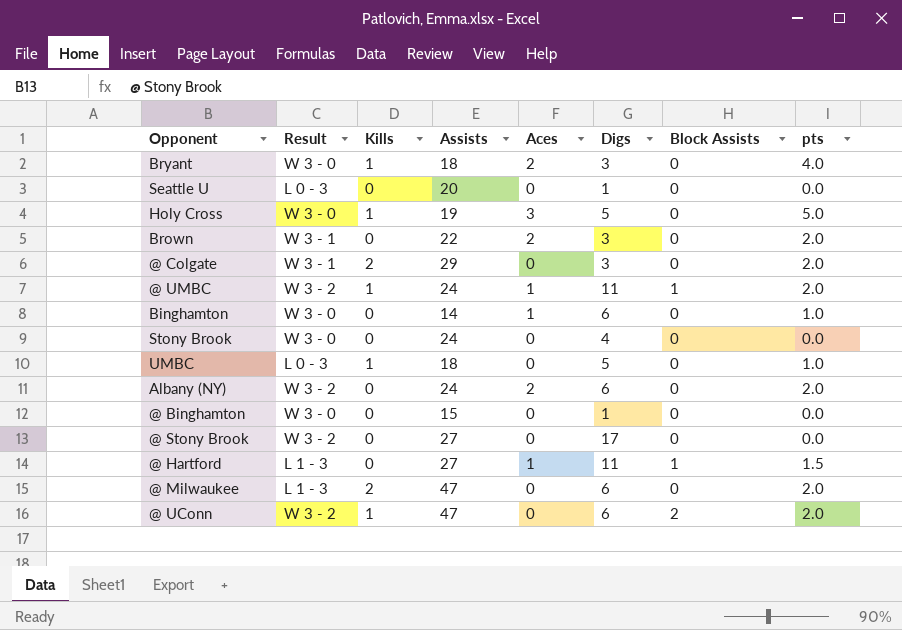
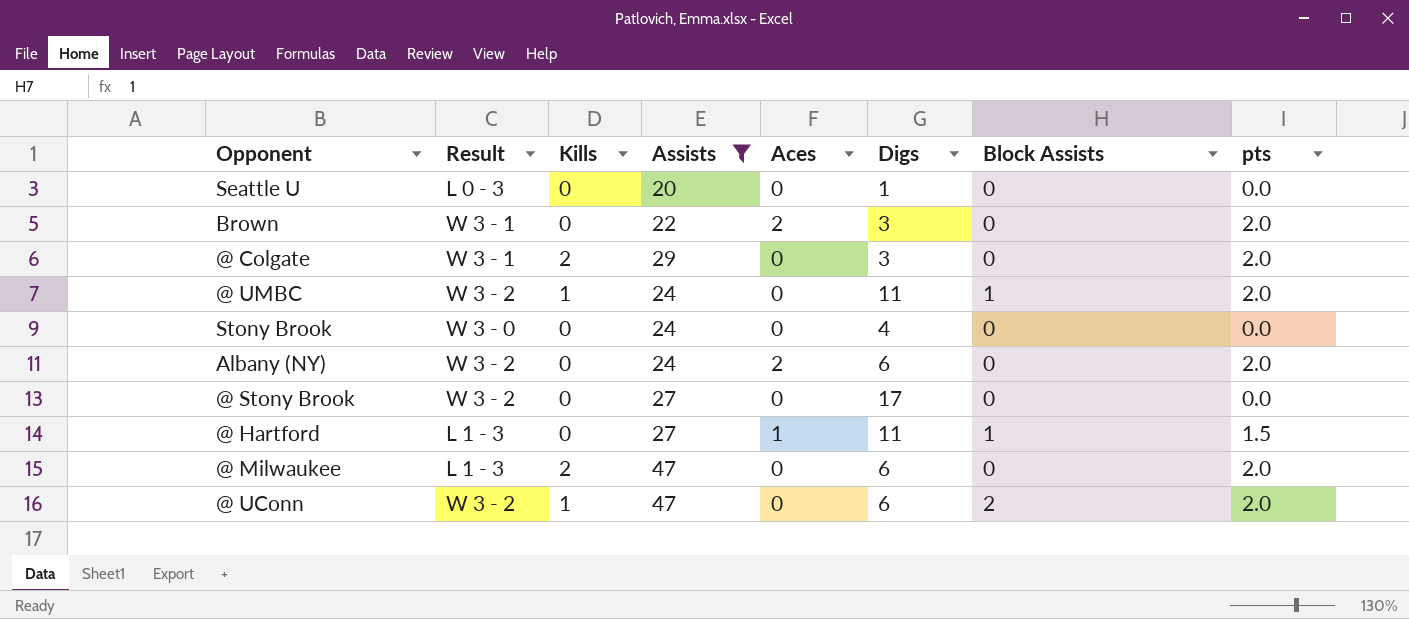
filter: none -> Assists >= 20
@ UMBC | Aces: 1 -> 0

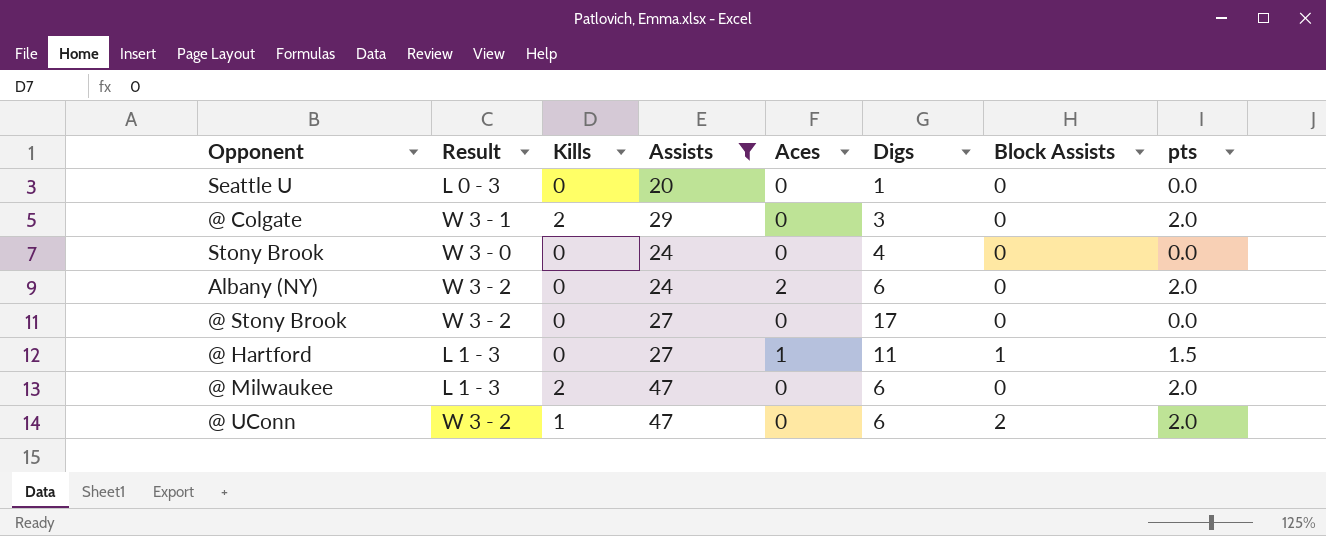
row Brown: W 3 - 1 | 0 | 22 | 2 | 3 | 0 | 2.0 -> none
row @ UMBC: W 3 - 2 | 1 | 24 | 0 | 11 | 1 | 2.0 -> none

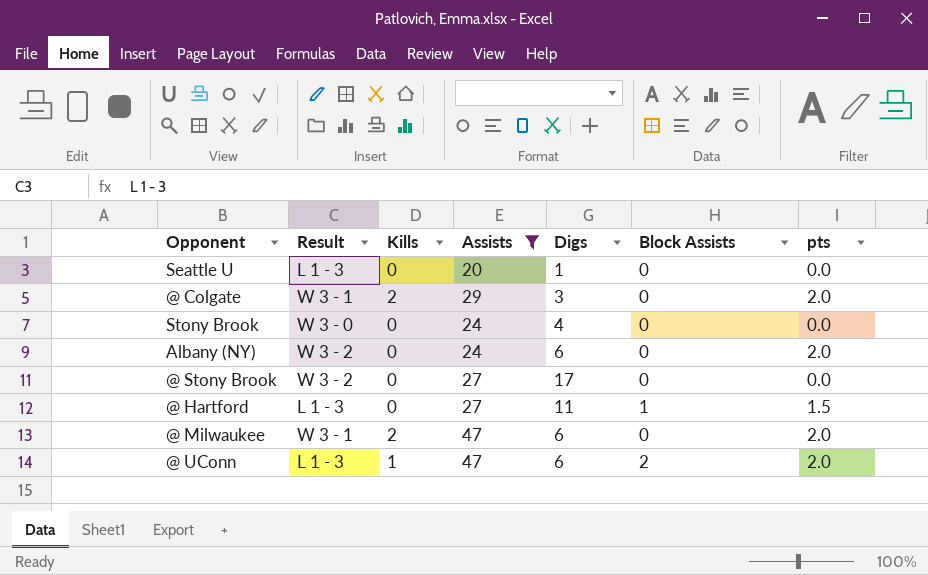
column Aces | position: 5 -> none
Seattle U | Result: L 0 - 3 -> L 1 - 3
@ Milwaukee | Result: L 1 - 3 -> W 3 - 1
@ UConn | Result: W 3 - 2 -> L 1 - 3

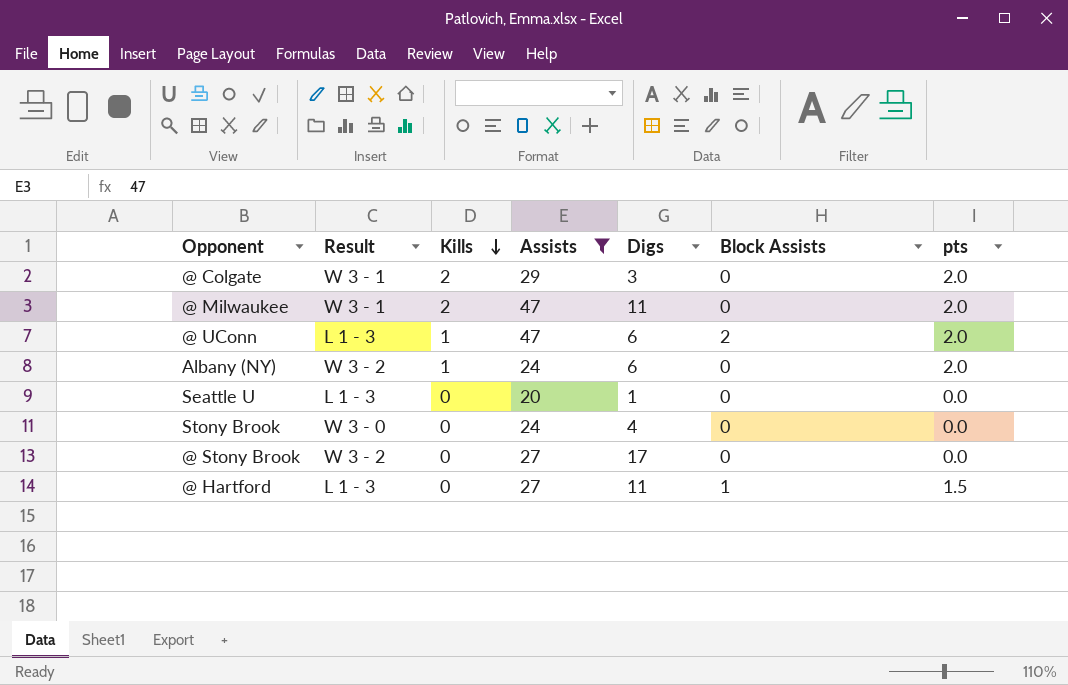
row order: none -> Kills descending
@ Milwaukee | Digs: 6 -> 11
Albany (NY) | Kills: 0 -> 1

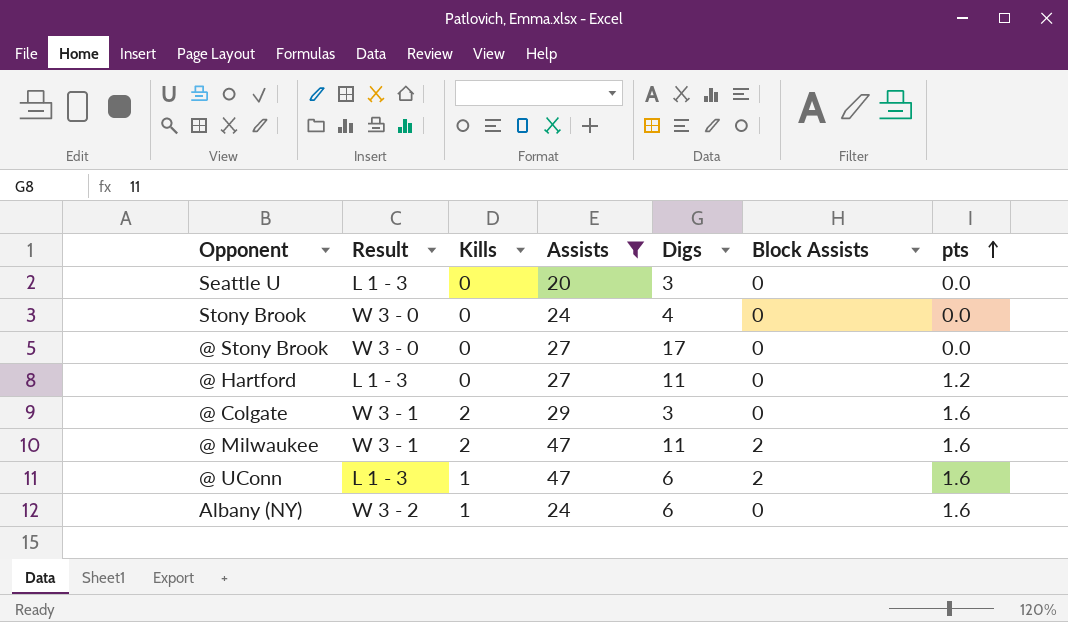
row order: Kills descending -> pts ascending
Seattle U | Digs: 1 -> 3
@ Stony Brook | Result: W 3 - 2 -> W 3 - 0
@ Hartford | Block Assists: 1 -> 0
@ Hartford | pts: 1.5 -> 1.2
@ Colgate | pts: 2.0 -> 1.6
@ Milwaukee | Block Assists: 0 -> 2
@ Milwaukee | pts: 2.0 -> 1.6
@ UConn | pts: 2.0 -> 1.6
Albany (NY) | pts: 2.0 -> 1.6

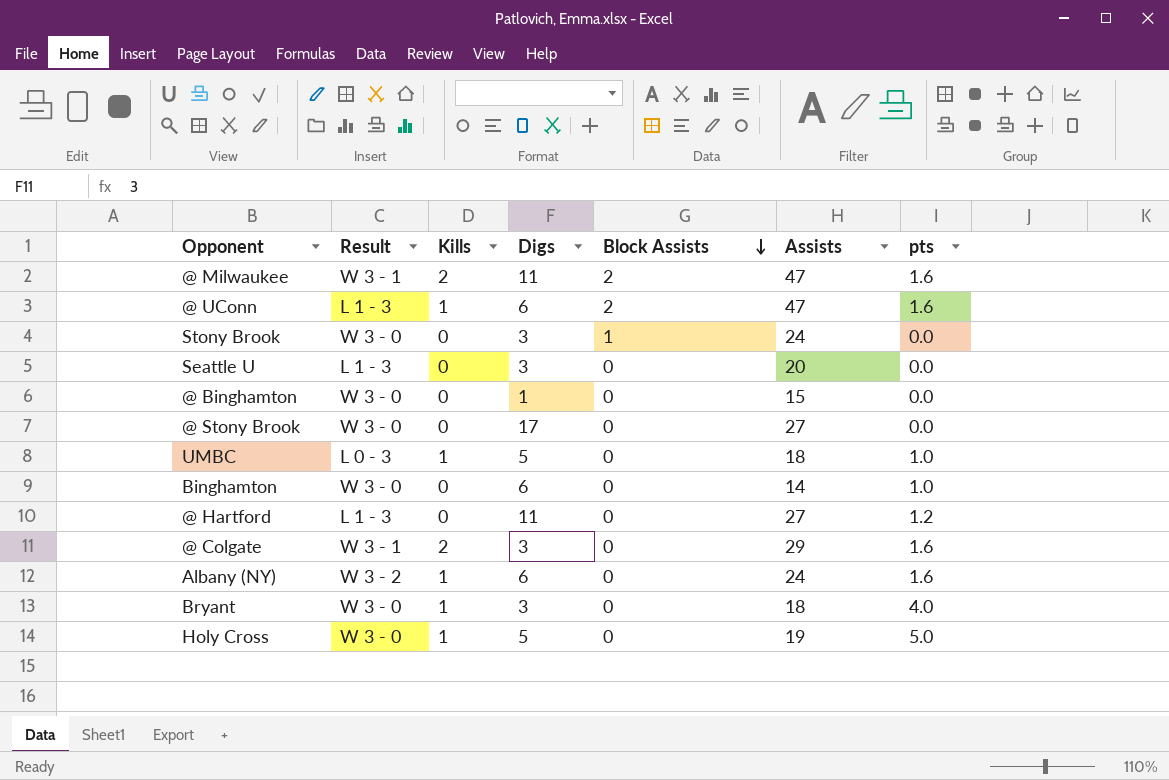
filter: Assists >= 20 -> none
row order: pts ascending -> Block Assists descending
column Assists | position: 4 -> 6
Stony Brook | Digs: 4 -> 3
Stony Brook | Block Assists: 0 -> 1

